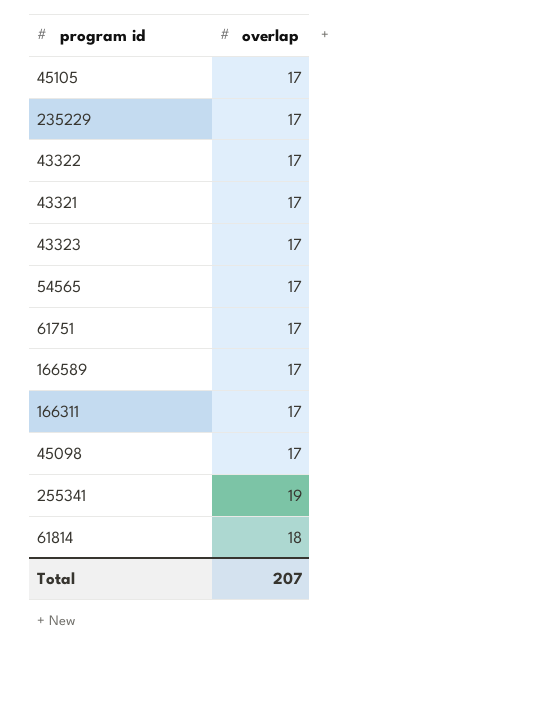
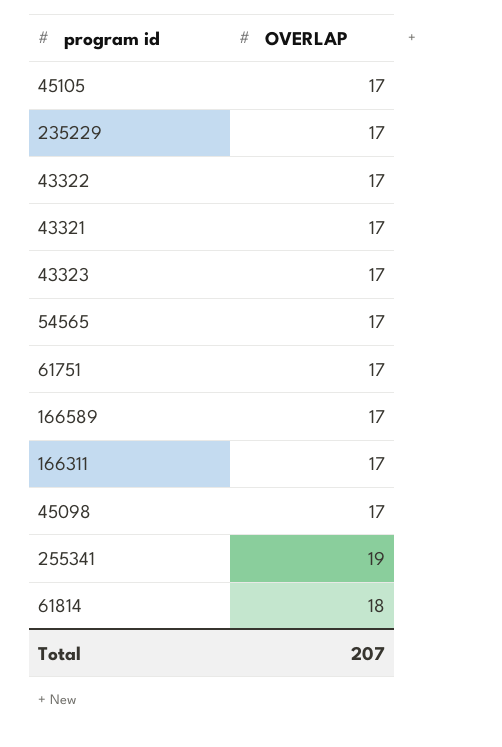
column name: overlap -> OVERLAP

